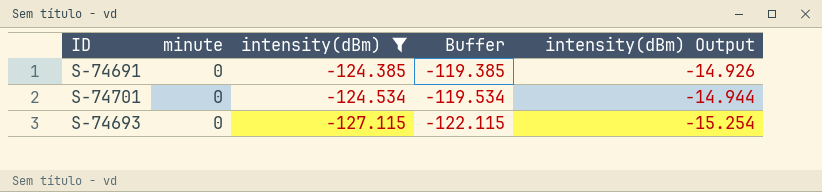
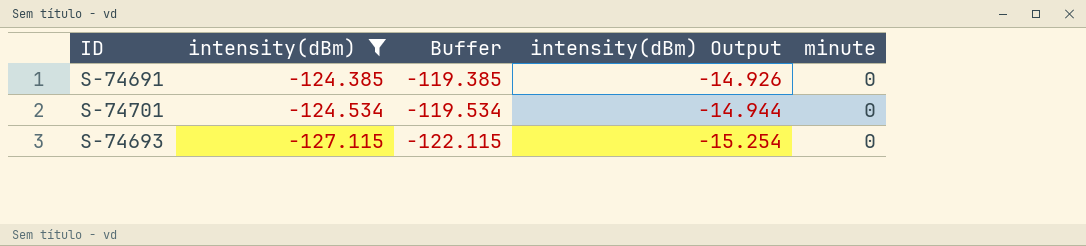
column minute | position: 2 -> 5

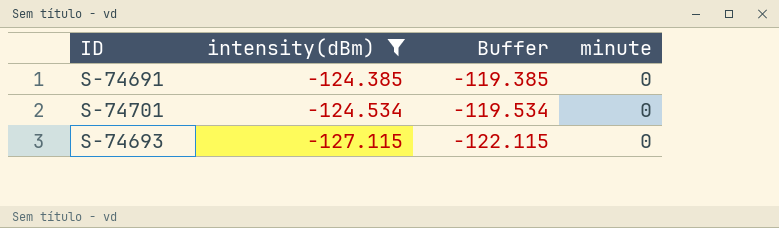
column intensity(dBm) Output | formula: [intensity(dBm)] * 0.12 -> none

